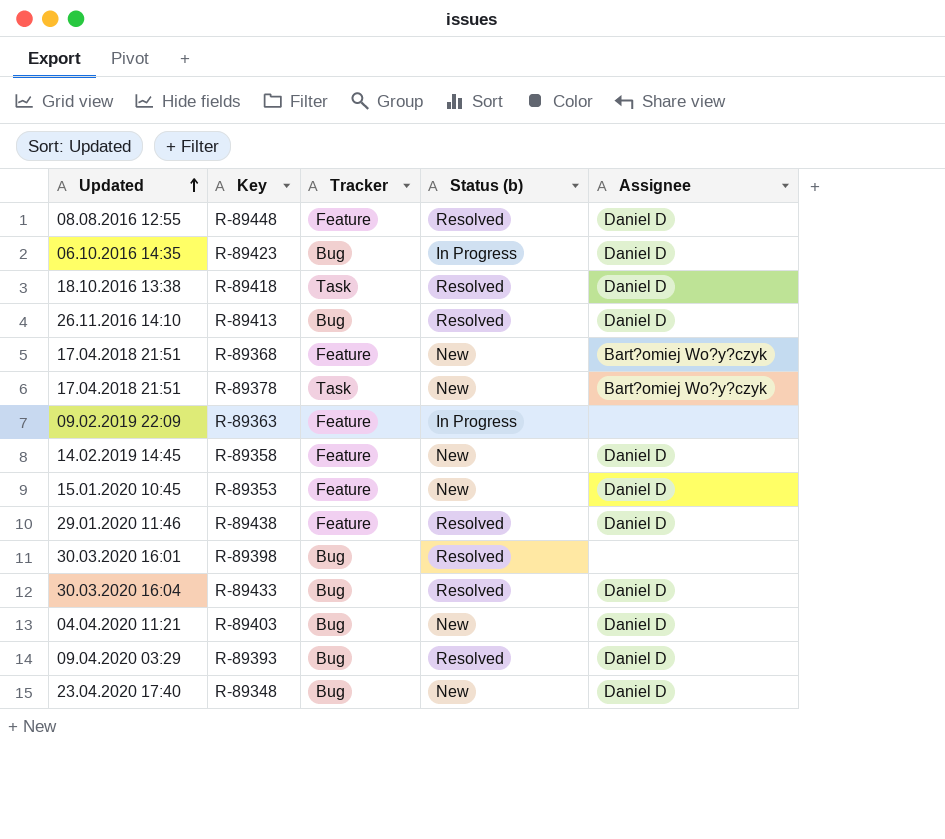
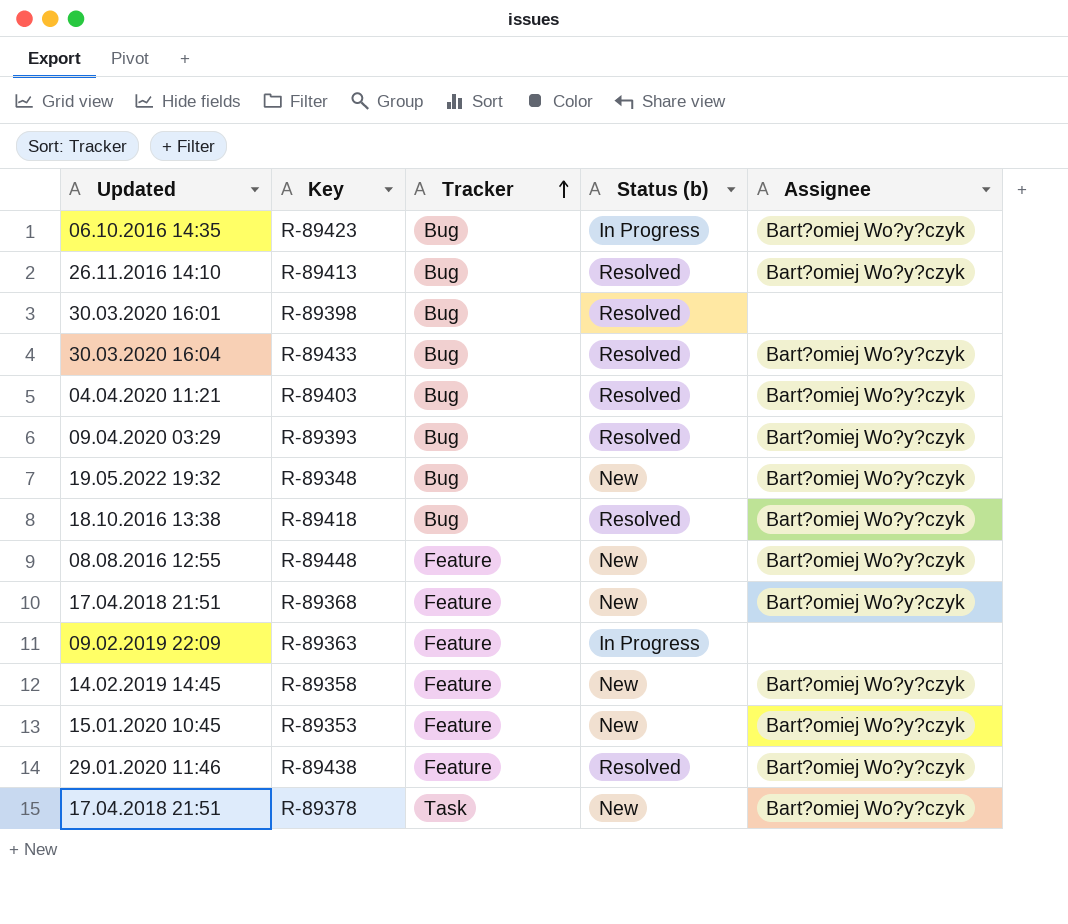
row order: Updated ascending -> Tracker ascending
R-89423 | Assignee: Daniel D -> Bart?omiej Wo?y?czyk
R-89413 | Assignee: Daniel D -> Bart?omiej Wo?y?czyk
R-89433 | Assignee: Daniel D -> Bart?omiej Wo?y?czyk
R-89403 | Status (b): New -> Resolved
R-89403 | Assignee: Daniel D -> Bart?omiej Wo?y?czyk
R-89393 | Assignee: Daniel D -> Bart?omiej Wo?y?czyk
R-89348 | Updated: 23.04.2020 17:40 -> 19.05.2022 19:32
R-89348 | Assignee: Daniel D -> Bart?omiej Wo?y?czyk
R-89418 | Tracker: Task -> Bug
R-89418 | Assignee: Daniel D -> Bart?omiej Wo?y?czyk
R-89448 | Status (b): Resolved -> New
R-89448 | Assignee: Daniel D -> Bart?omiej Wo?y?czyk
R-89358 | Assignee: Daniel D -> Bart?omiej Wo?y?czyk
R-89353 | Assignee: Daniel D -> Bart?omiej Wo?y?czyk
R-89438 | Assignee: Daniel D -> Bart?omiej Wo?y?czyk

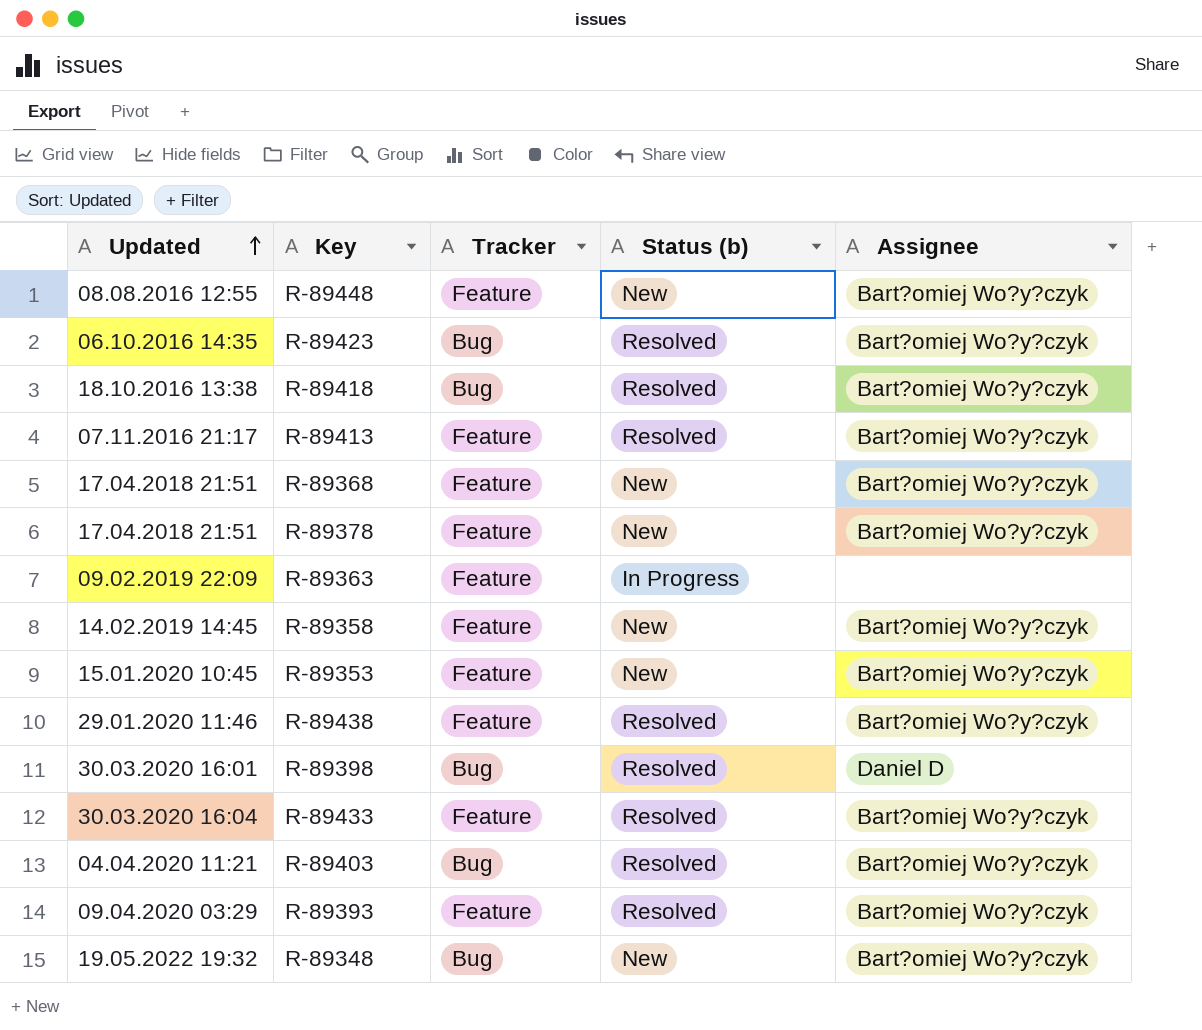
row order: Tracker ascending -> Updated ascending
R-89423 | Status (b): In Progress -> Resolved
R-89413 | Updated: 26.11.2016 14:10 -> 07.11.2016 21:17
R-89413 | Tracker: Bug -> Feature
R-89378 | Tracker: Task -> Feature
R-89398 | Assignee: none -> Daniel D
R-89433 | Tracker: Bug -> Feature
R-89393 | Tracker: Bug -> Feature

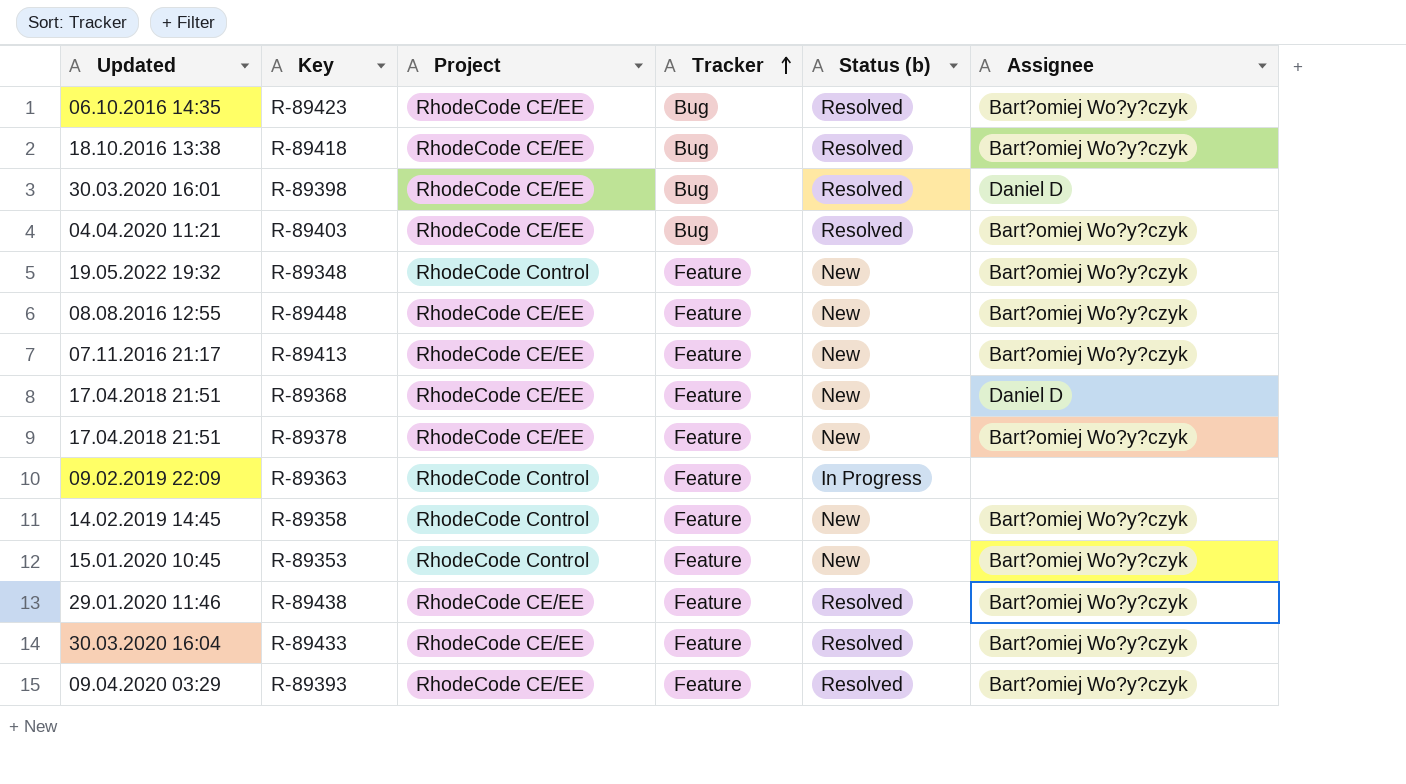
row order: Updated ascending -> Tracker ascending
column Project | position: none -> 3
R-89348 | Tracker: Bug -> Feature
R-89413 | Status (b): Resolved -> New
R-89368 | Assignee: Bart?omiej Wo?y?czyk -> Daniel D

